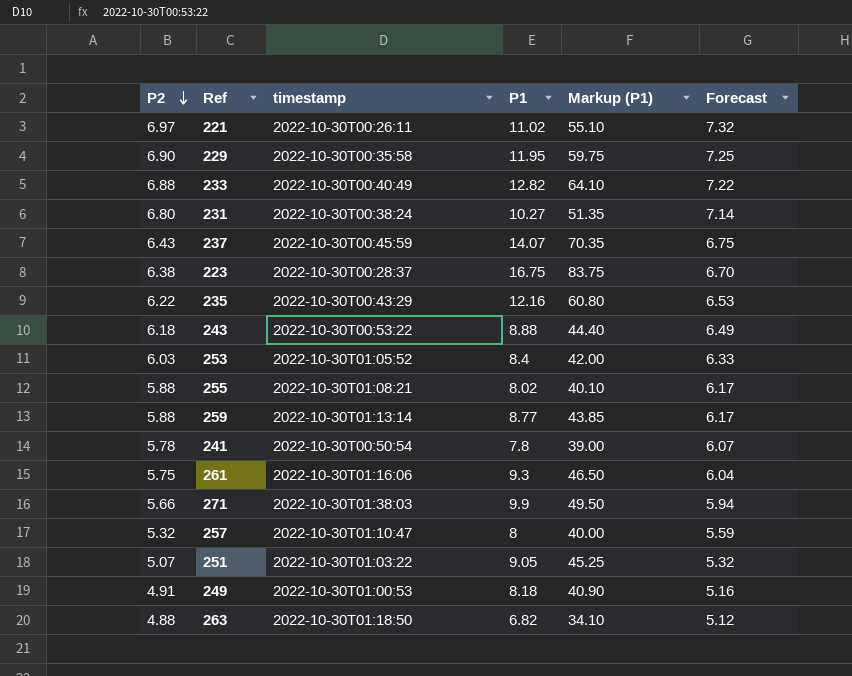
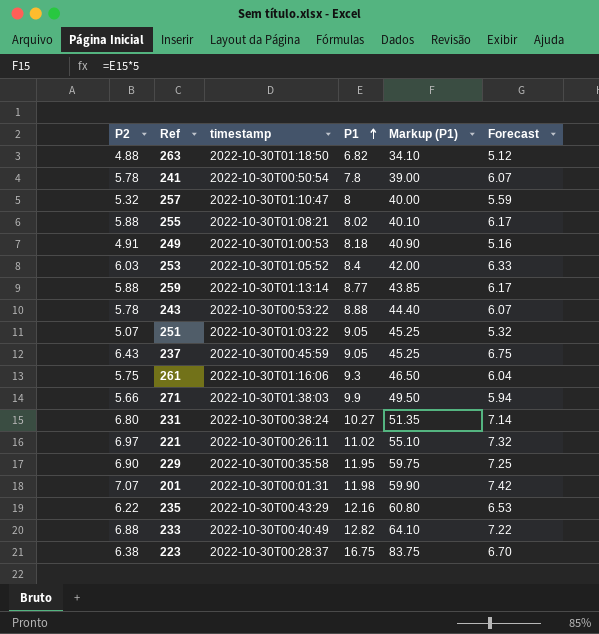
row order: P2 descending -> P1 ascending
243 | P2: 6.18 -> 5.78
243 | Forecast: 6.49 -> 6.07
237 | P1: 14.07 -> 9.05
237 | Markup (P1): 70.35 -> 45.25
row 201: none -> 7.07 | 2022-10-30T00:01:31 | 11.98 | 59.90 | 7.42

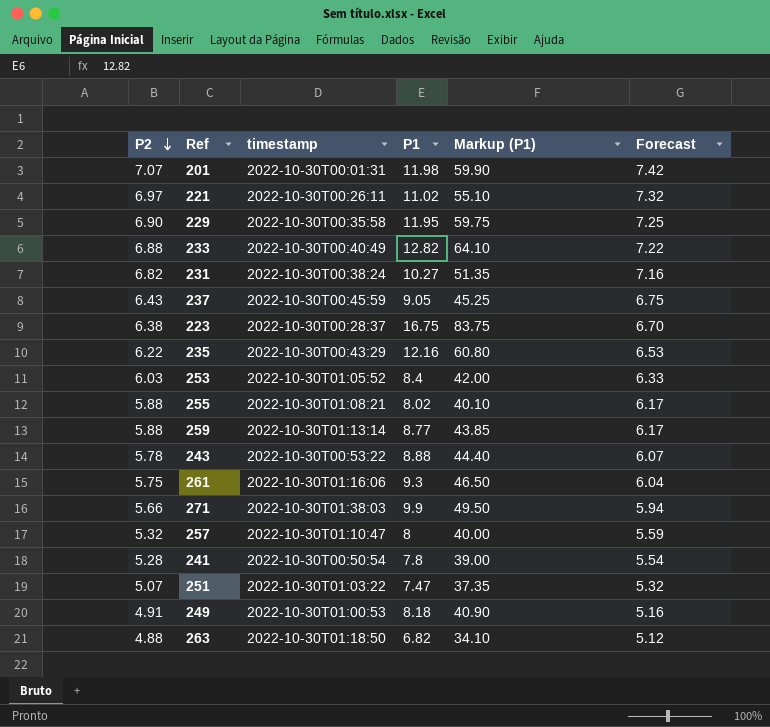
row order: P1 ascending -> P2 descending
231 | P2: 6.80 -> 6.82
231 | Forecast: 7.14 -> 7.16
241 | P2: 5.78 -> 5.28
241 | Forecast: 6.07 -> 5.54
251 | P1: 9.05 -> 7.47
251 | Markup (P1): 45.25 -> 37.35

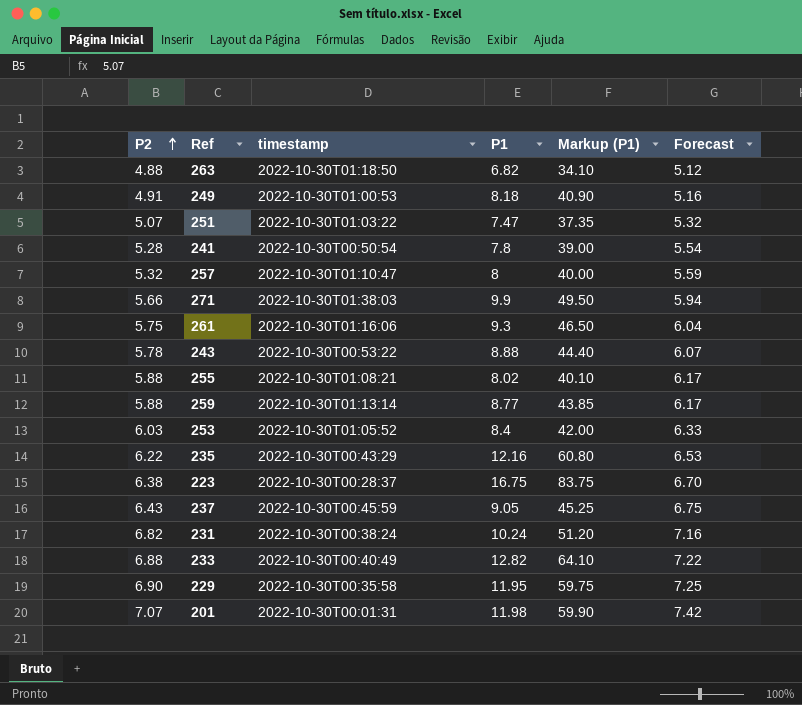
row order: P2 descending -> P2 ascending
row 221: 6.97 | 2022-10-30T00:26:11 | 11.02 | 55.10 | 7.32 -> none
231 | P1: 10.27 -> 10.24
231 | Markup (P1): 51.35 -> 51.20

